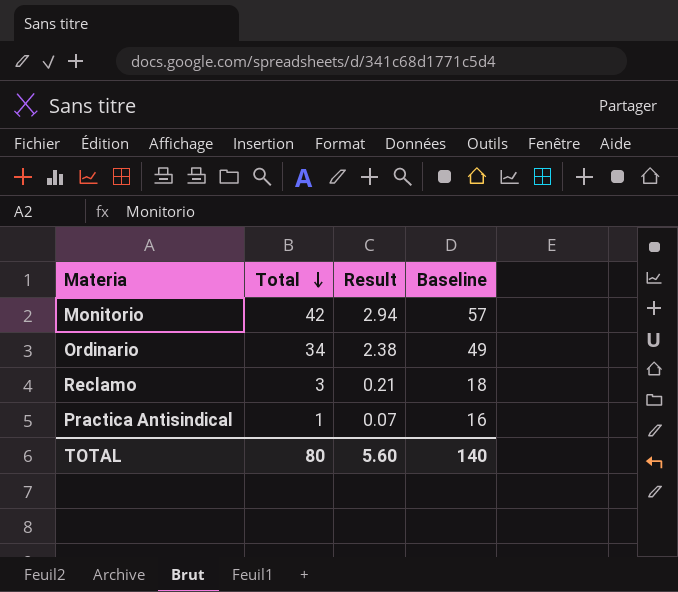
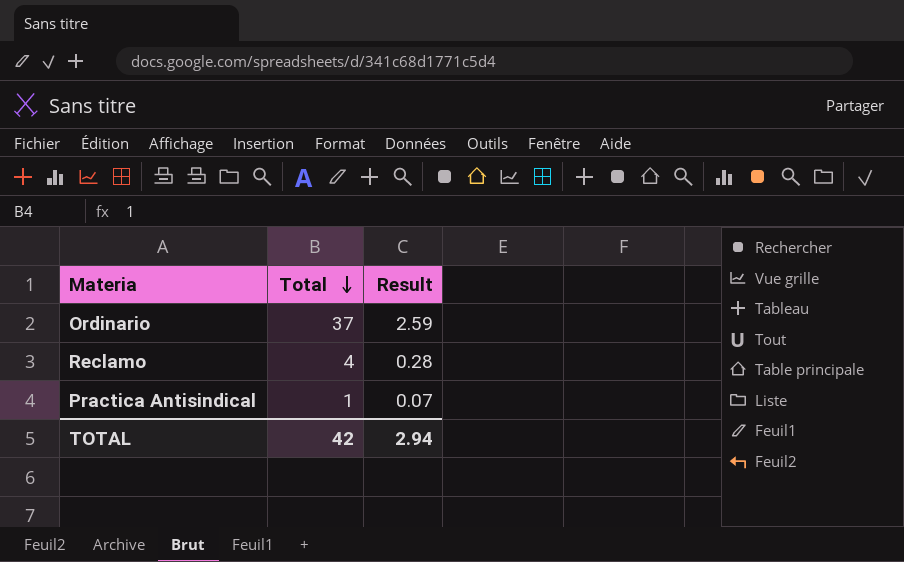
column Baseline | formula: [Total] + 15 -> none
row Monitorio: 42 | 2.94 | 57 -> none
Ordinario | Total: 34 -> 37
Ordinario | Result: 2.38 -> 2.59
Reclamo | Total: 3 -> 4
Reclamo | Result: 0.21 -> 0.28
TOTAL | Total: 80 -> 42
TOTAL | Result: 5.60 -> 2.94

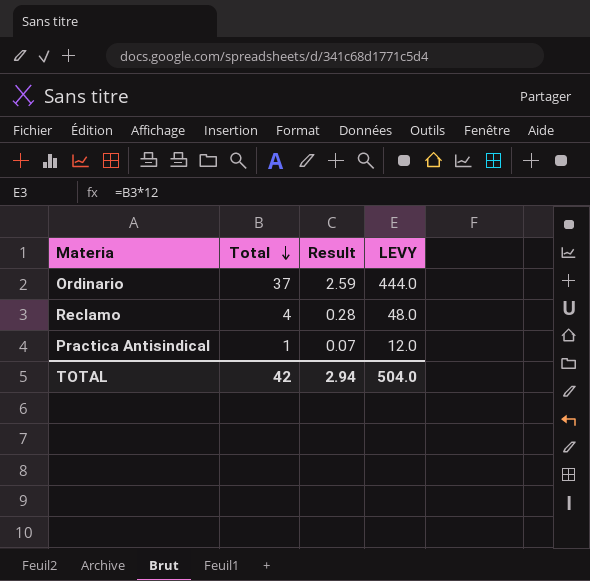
column LEVY | formula: none -> [Total] * 12

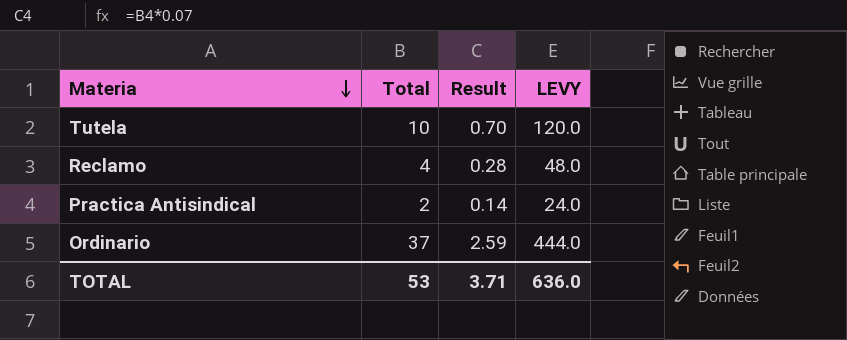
row order: Total descending -> Materia descending
row Tutela: none -> 10 | 0.70 | 120.0
Practica Antisindical | Total: 1 -> 2
Practica Antisindical | Result: 0.07 -> 0.14
Practica Antisindical | LEVY: 12.0 -> 24.0
TOTAL | Total: 42 -> 53
TOTAL | Result: 2.94 -> 3.71
TOTAL | LEVY: 504.0 -> 636.0

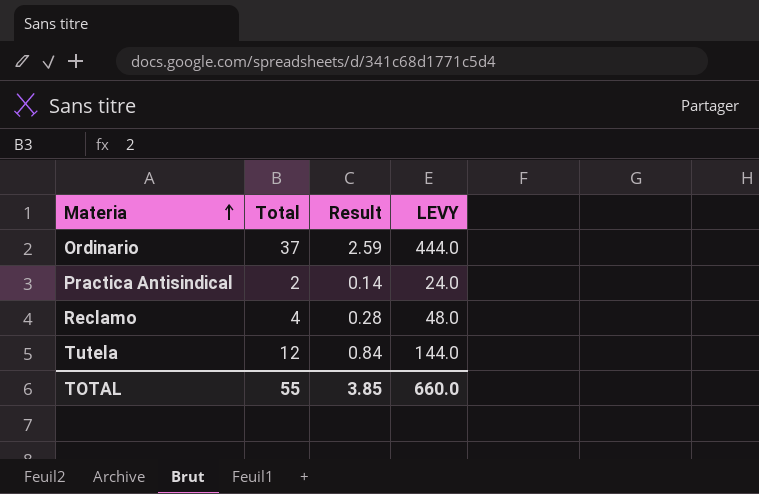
row order: Materia descending -> Materia ascending
Tutela | Total: 10 -> 12
Tutela | Result: 0.70 -> 0.84
Tutela | LEVY: 120.0 -> 144.0
TOTAL | Total: 53 -> 55
TOTAL | Result: 3.71 -> 3.85
TOTAL | LEVY: 636.0 -> 660.0

